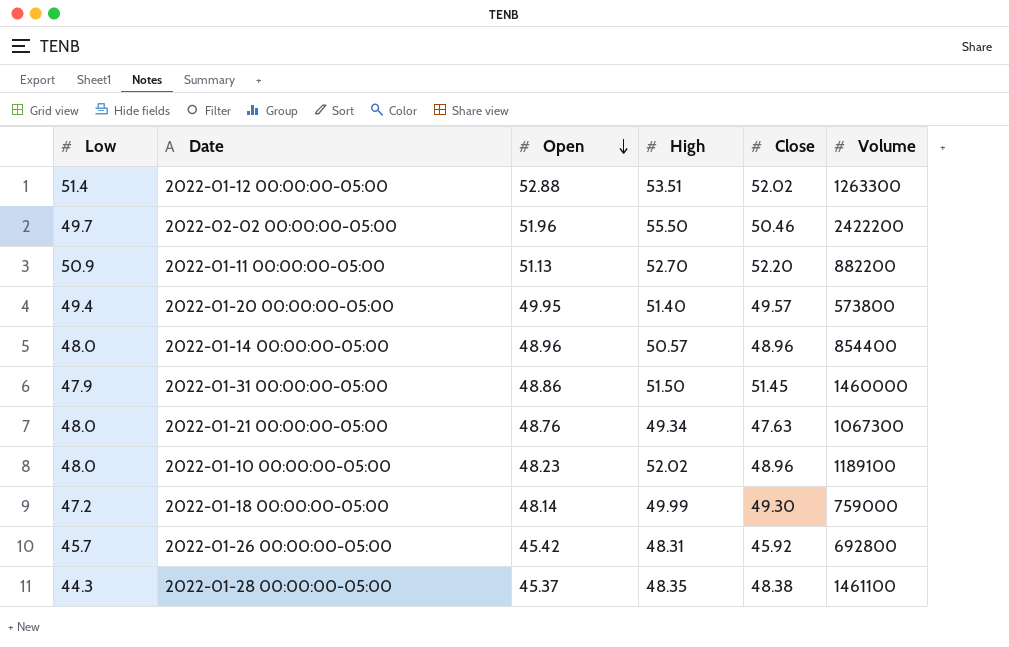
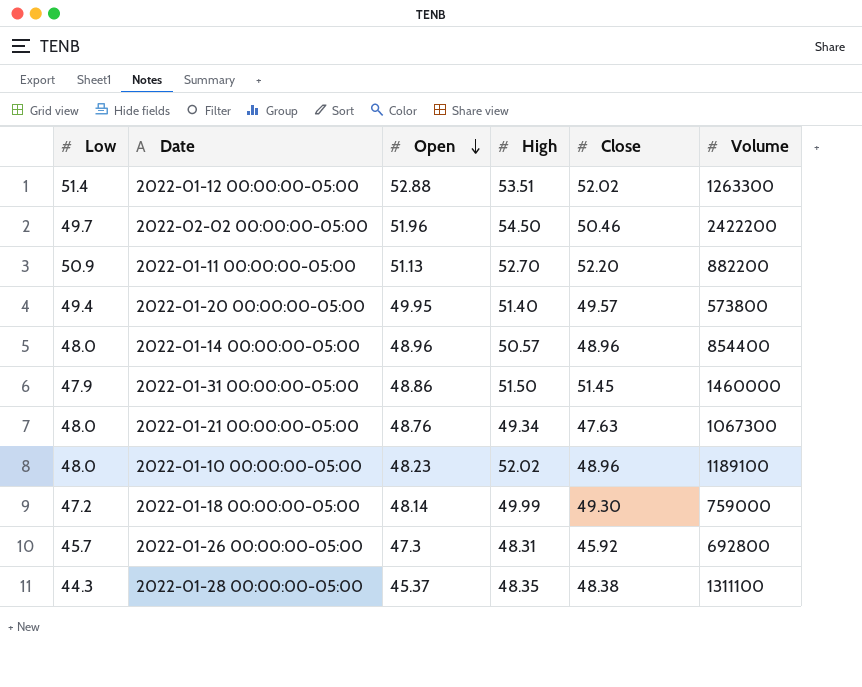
2022-02-02 00:00:00-05:00 | High: 55.50 -> 54.50
2022-01-26 00:00:00-05:00 | Open: 45.42 -> 47.3
2022-01-28 00:00:00-05:00 | Volume: 1461100 -> 1311100

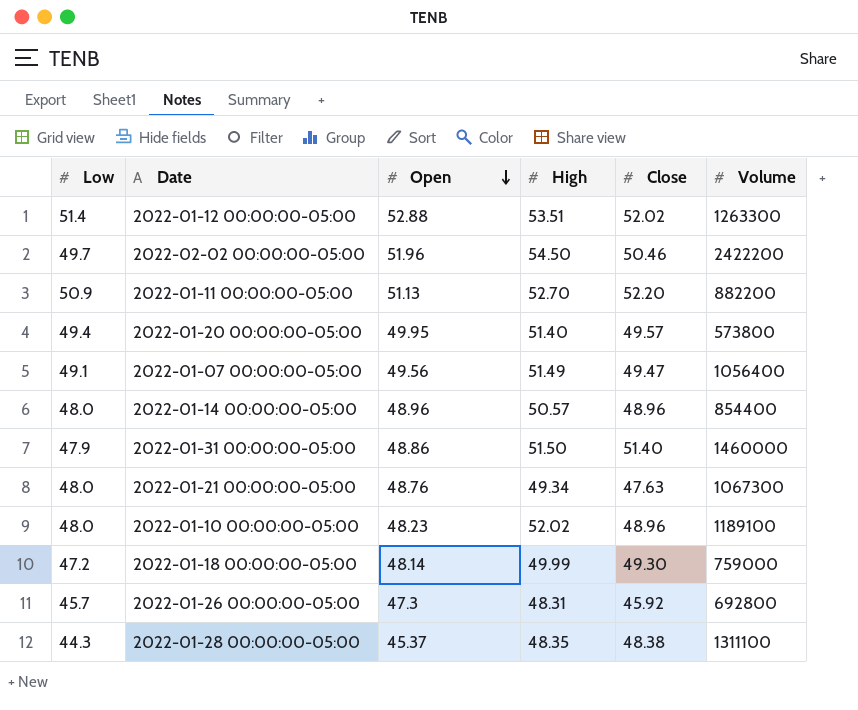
row 2022-01-07 00:00:00-05:00: none -> 49.1 | 49.56 | 51.49 | 49.47 | 1056400
2022-01-31 00:00:00-05:00 | Close: 51.45 -> 51.40

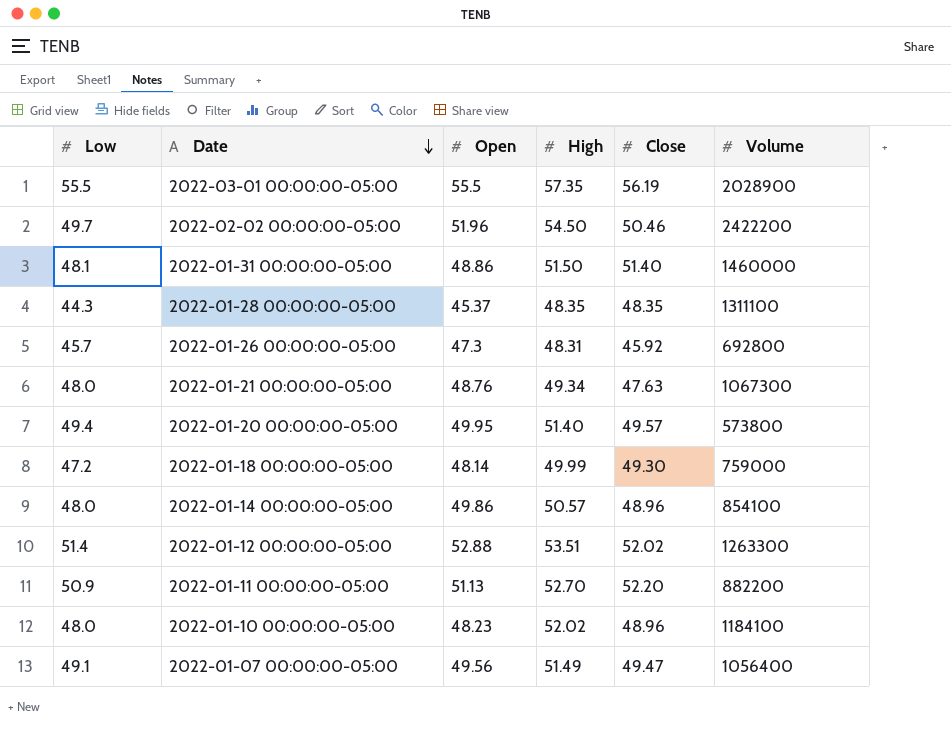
row order: Open descending -> Date descending
row 2022-03-01 00:00:00-05:00: none -> 55.5 | 55.5 | 57.35 | 56.19 | 2028900
2022-01-31 00:00:00-05:00 | Low: 47.9 -> 48.1
2022-01-28 00:00:00-05:00 | Close: 48.38 -> 48.35
2022-01-14 00:00:00-05:00 | Open: 48.96 -> 49.86
2022-01-14 00:00:00-05:00 | Volume: 854400 -> 854100
2022-01-10 00:00:00-05:00 | Volume: 1189100 -> 1184100

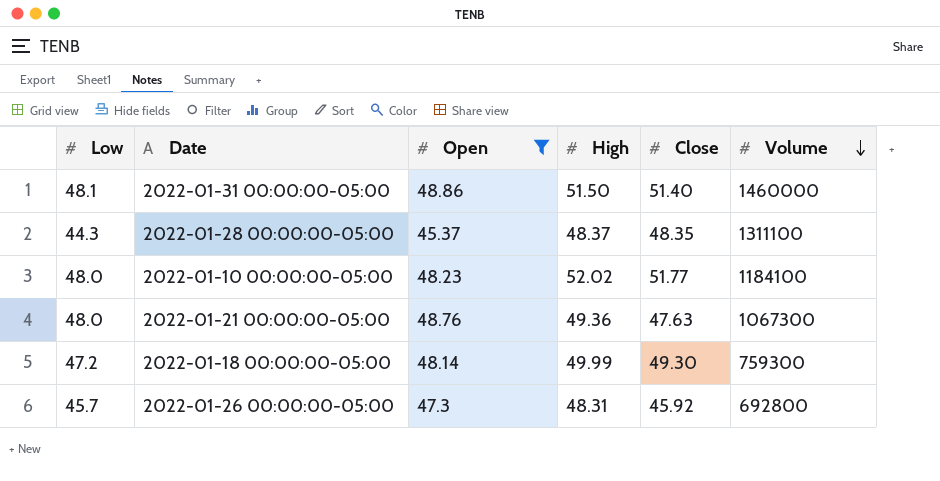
filter: none -> Open <= 48.86
row order: Date descending -> Volume descending
2022-01-28 00:00:00-05:00 | High: 48.35 -> 48.37
2022-01-10 00:00:00-05:00 | Close: 48.96 -> 51.77
2022-01-21 00:00:00-05:00 | High: 49.34 -> 49.36
2022-01-18 00:00:00-05:00 | Volume: 759000 -> 759300

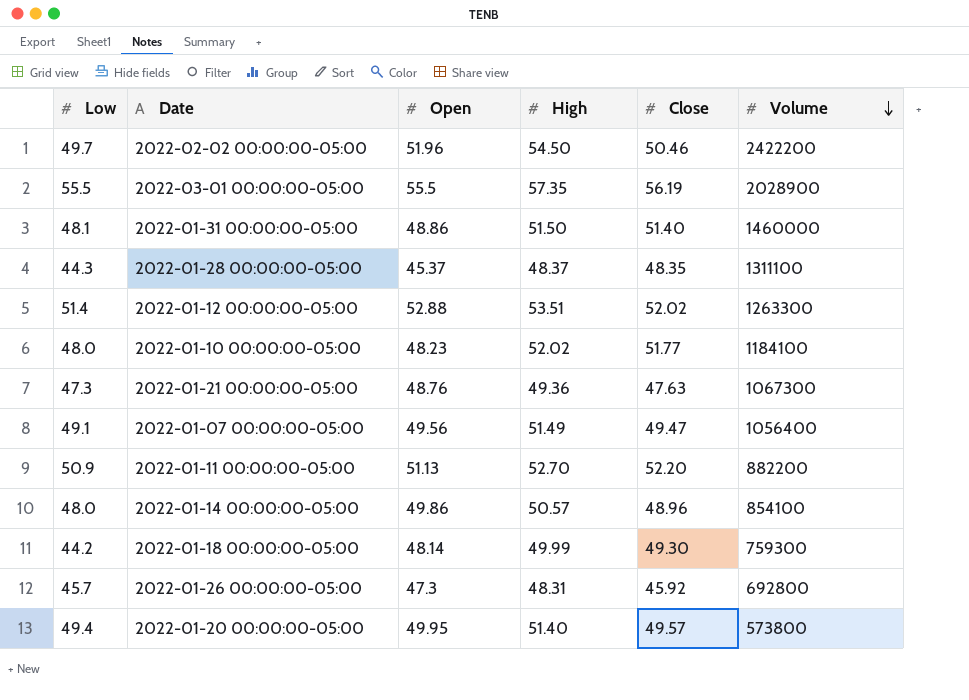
filter: Open <= 48.86 -> none
2022-01-21 00:00:00-05:00 | Low: 48.0 -> 47.3
2022-01-18 00:00:00-05:00 | Low: 47.2 -> 44.2

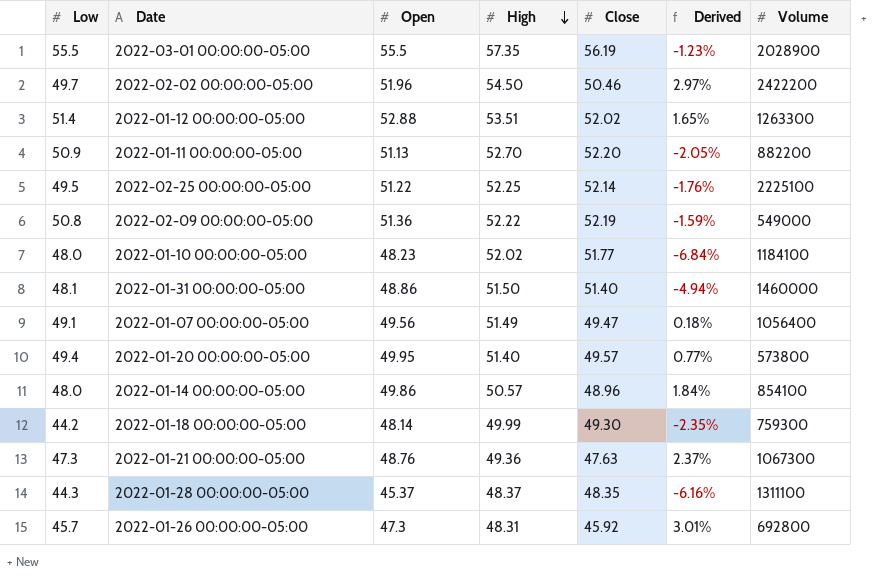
row order: Volume descending -> High descending
column Derived | formula: none -> ([Open] - [Close]) / [Close]
row 2022-02-25 00:00:00-05:00: none -> 49.5 | 51.22 | 52.25 | 52.14 | -1.76% | 2225100
row 2022-02-09 00:00:00-05:00: none -> 50.8 | 51.36 | 52.22 | 52.19 | -1.59% | 549000

